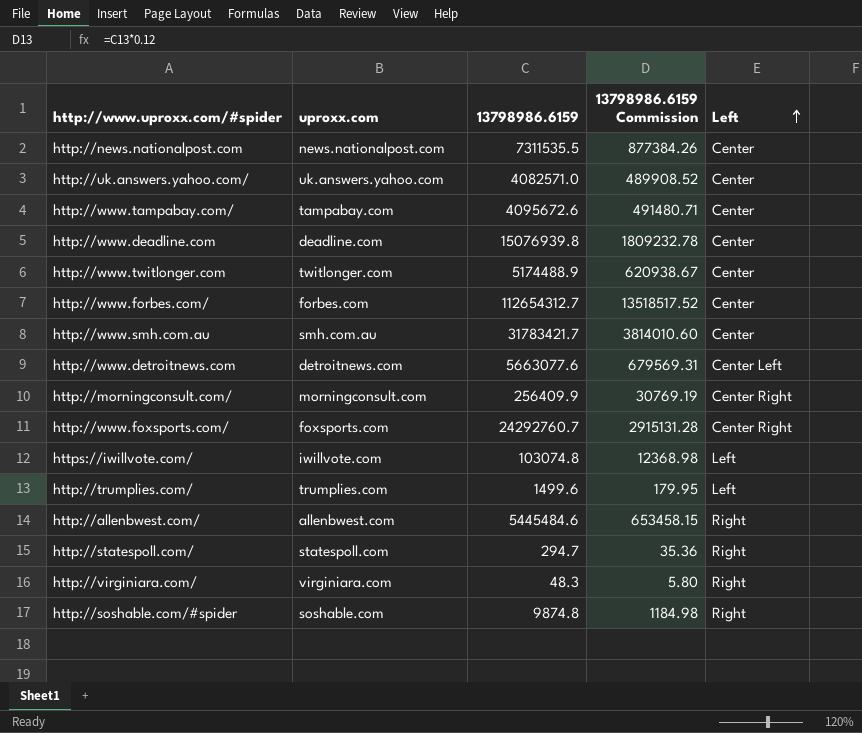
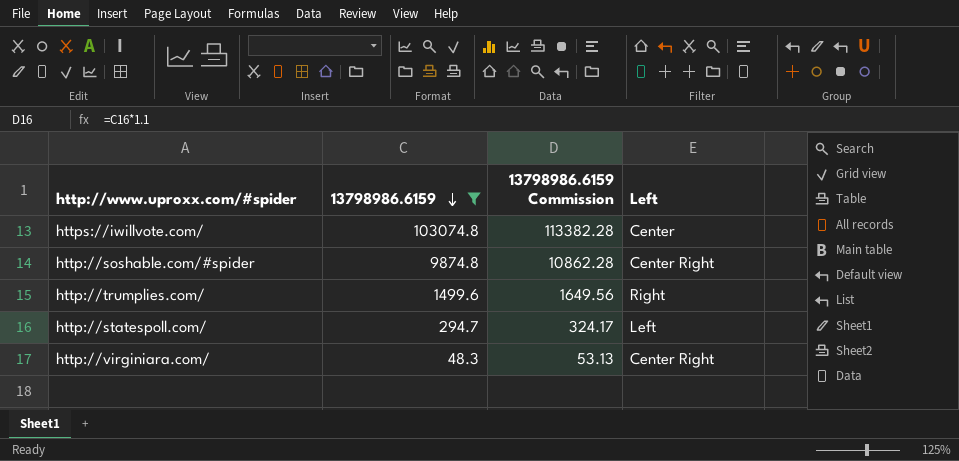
filter: none -> 13798986.6159 <= 103074.8
row order: Left ascending -> 13798986.6159 descending
column uproxx.com | position: 2 -> none
column 13798986.6159 Commission | formula: [13798986.6159] * 0.12 -> [13798986.6159] * 1.1
https://iwillvote.com/ | Left: Left -> Center
http://soshable.com/#spider | Left: Right -> Center Right
http://trumplies.com/ | Left: Left -> Right
http://statespoll.com/ | Left: Right -> Left
http://virginiara.com/ | Left: Right -> Center Right

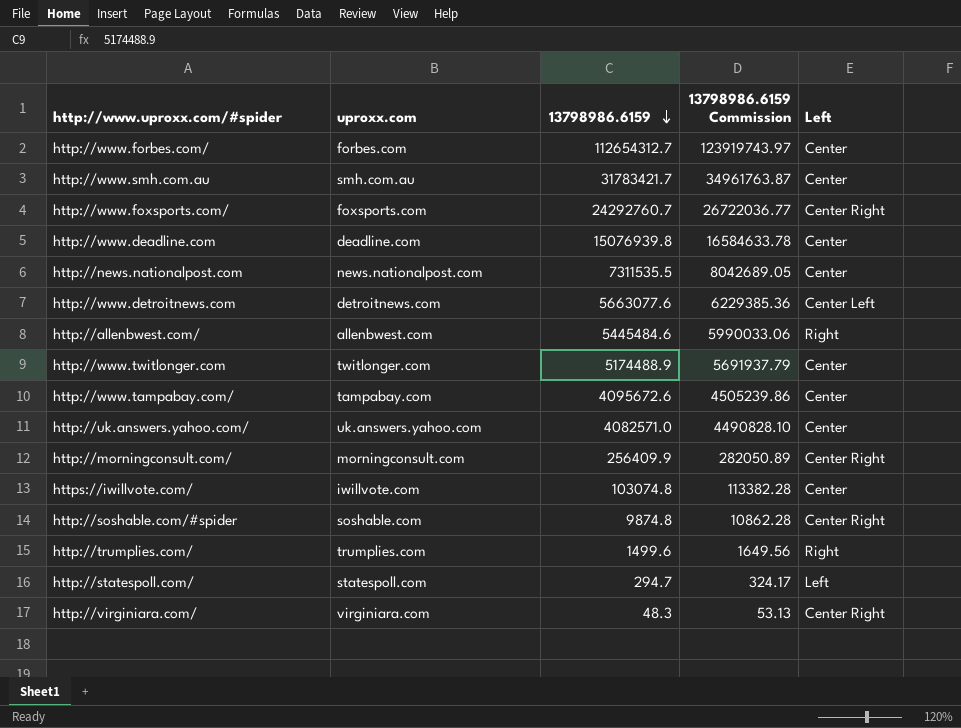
filter: 13798986.6159 <= 103074.8 -> none
column uproxx.com | position: none -> 2

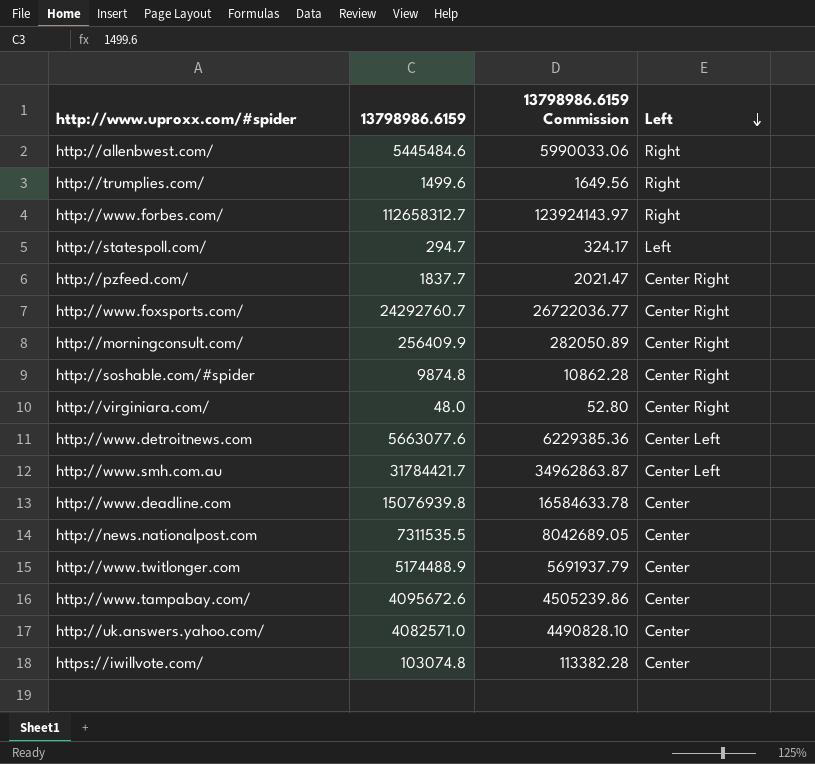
row order: 13798986.6159 descending -> Left descending
column uproxx.com | position: 2 -> none
http://www.forbes.com/ | 13798986.6159: 112654312.7 -> 112658312.7
http://www.forbes.com/ | 13798986.6159 Commission: 123919743.97 -> 123924143.97
http://www.forbes.com/ | Left: Center -> Right
row http://pzfeed.com/: none -> 1837.7 | 2021.47 | Center Right
http://virginiara.com/ | 13798986.6159: 48.3 -> 48.0
http://virginiara.com/ | 13798986.6159 Commission: 53.13 -> 52.80
http://www.smh.com.au | 13798986.6159: 31783421.7 -> 31784421.7
http://www.smh.com.au | 13798986.6159 Commission: 34961763.87 -> 34962863.87
http://www.smh.com.au | Left: Center -> Center Left

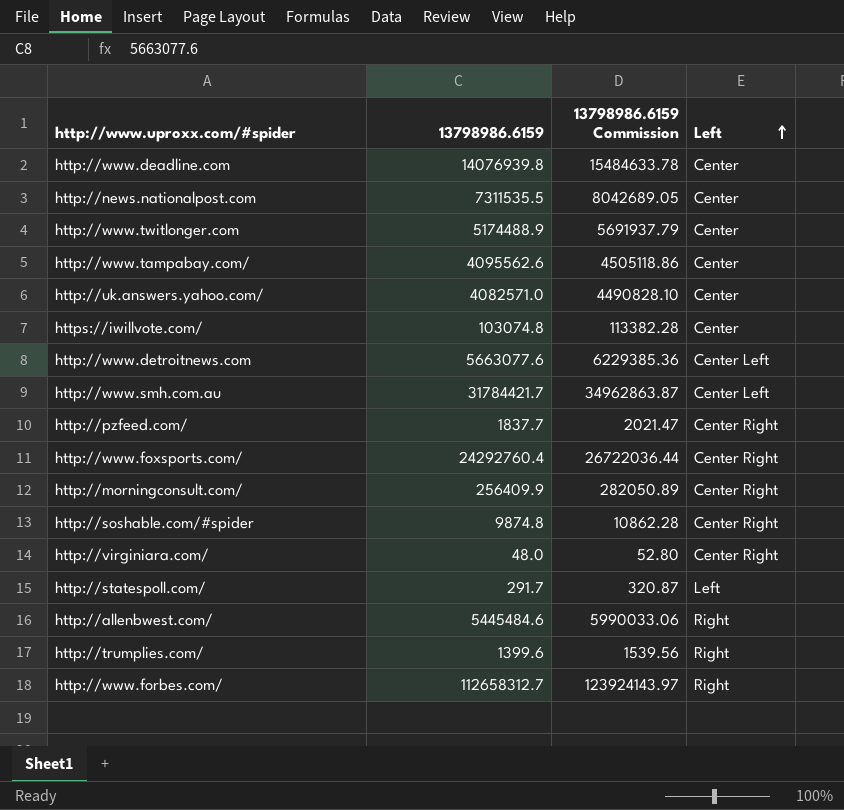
row order: Left descending -> Left ascending
http://www.deadline.com | 13798986.6159: 15076939.8 -> 14076939.8
http://www.deadline.com | 13798986.6159 Commission: 16584633.78 -> 15484633.78
http://www.tampabay.com/ | 13798986.6159: 4095672.6 -> 4095562.6
http://www.tampabay.com/ | 13798986.6159 Commission: 4505239.86 -> 4505118.86
http://www.foxsports.com/ | 13798986.6159: 24292760.7 -> 24292760.4
http://www.foxsports.com/ | 13798986.6159 Commission: 26722036.77 -> 26722036.44
http://statespoll.com/ | 13798986.6159: 294.7 -> 291.7
http://statespoll.com/ | 13798986.6159 Commission: 324.17 -> 320.87
http://trumplies.com/ | 13798986.6159: 1499.6 -> 1399.6
http://trumplies.com/ | 13798986.6159 Commission: 1649.56 -> 1539.56

